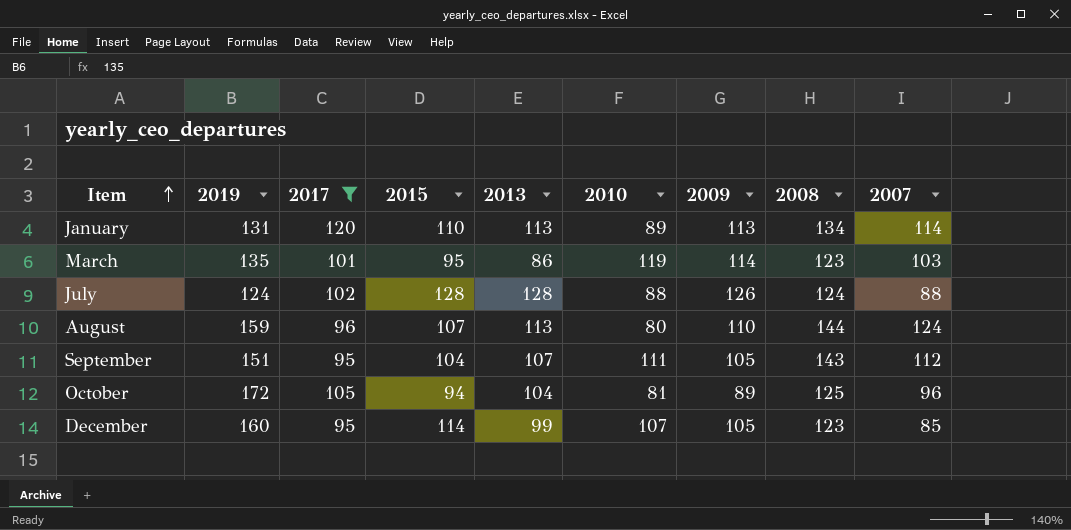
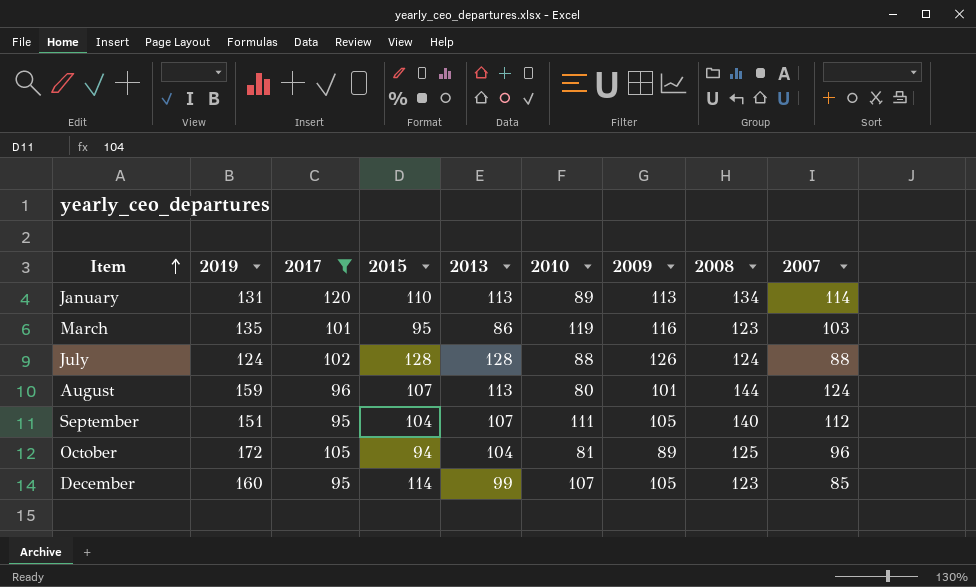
March | 2009: 114 -> 116
August | 2009: 110 -> 101
September | 2008: 143 -> 140

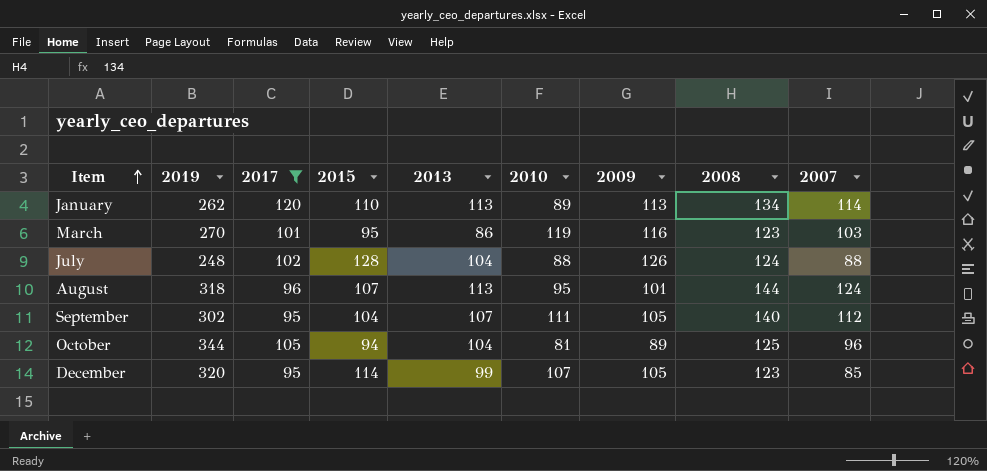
January | 2019: 131 -> 262
March | 2019: 135 -> 270
July | 2019: 124 -> 248
July | 2013: 128 -> 104
August | 2019: 159 -> 318
August | 2010: 80 -> 95
September | 2019: 151 -> 302
October | 2019: 172 -> 344
December | 2019: 160 -> 320

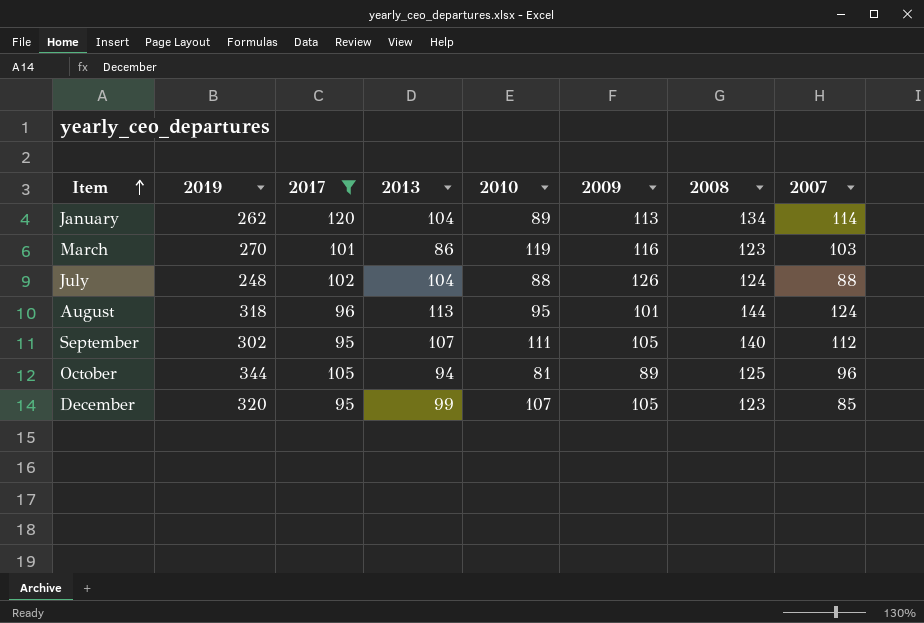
column 2015 | position: 4 -> none
January | 2013: 113 -> 104
October | 2013: 104 -> 94

